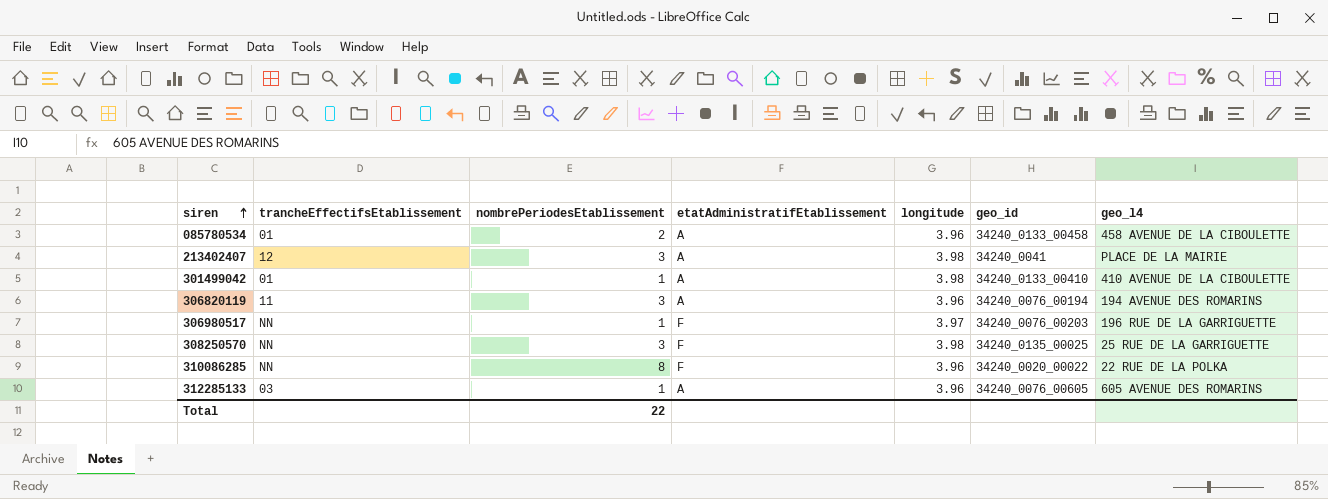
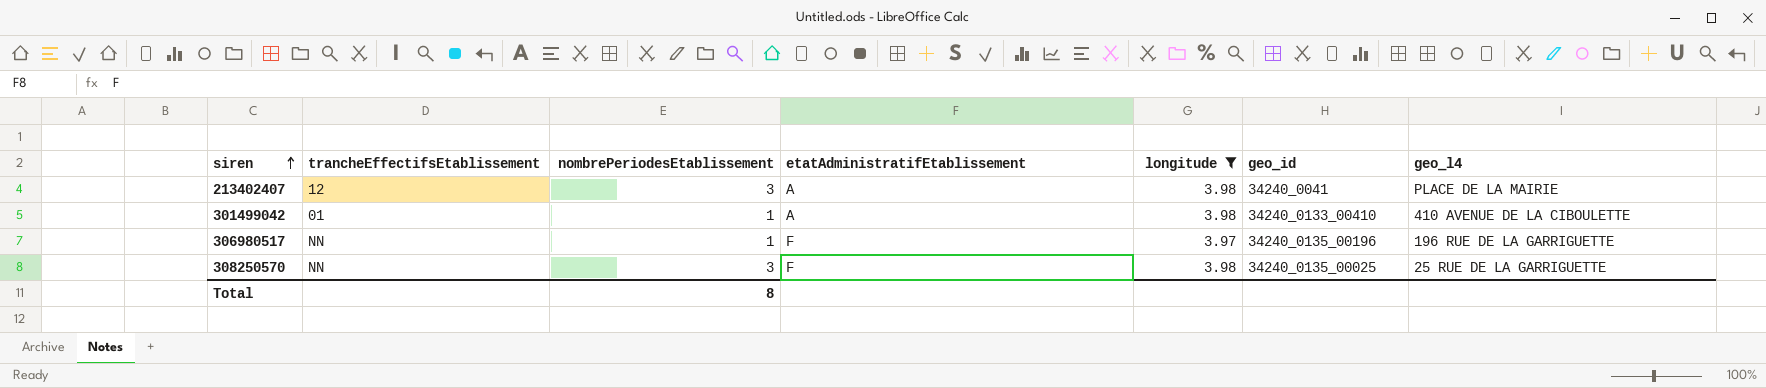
filter: none -> longitude != 3.96
306980517 | geo_id: 34240_0076_00203 -> 34240_0135_00196
Total | nombrePeriodesEtablissement: 22 -> 8

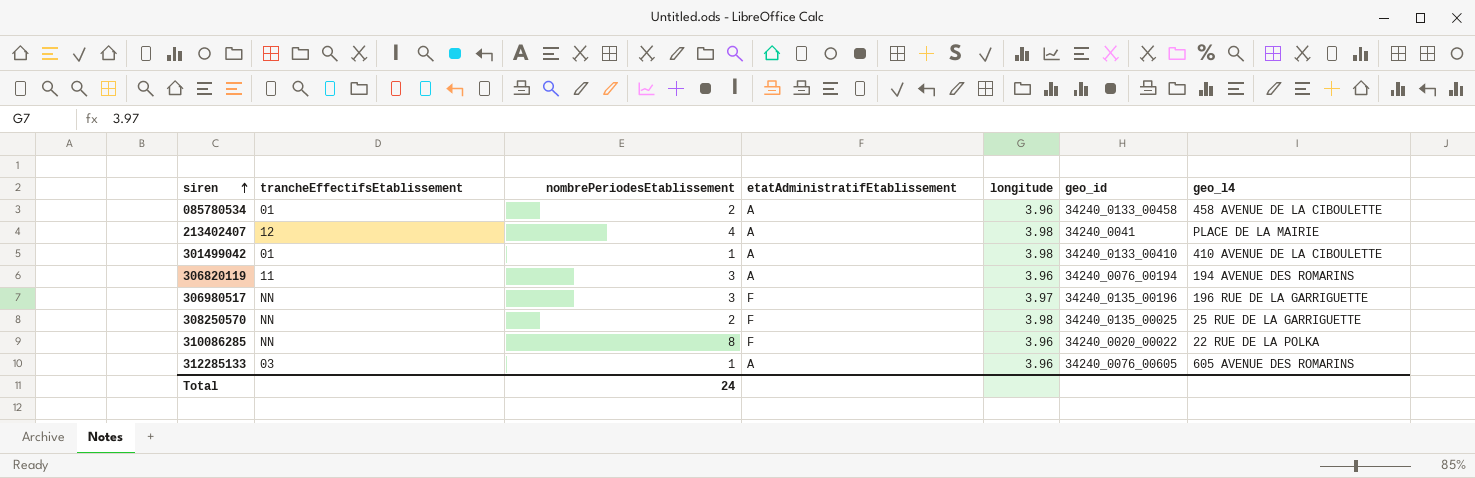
filter: longitude != 3.96 -> none
213402407 | nombrePeriodesEtablissement: 3 -> 4
306980517 | nombrePeriodesEtablissement: 1 -> 3
308250570 | nombrePeriodesEtablissement: 3 -> 2
Total | nombrePeriodesEtablissement: 8 -> 24

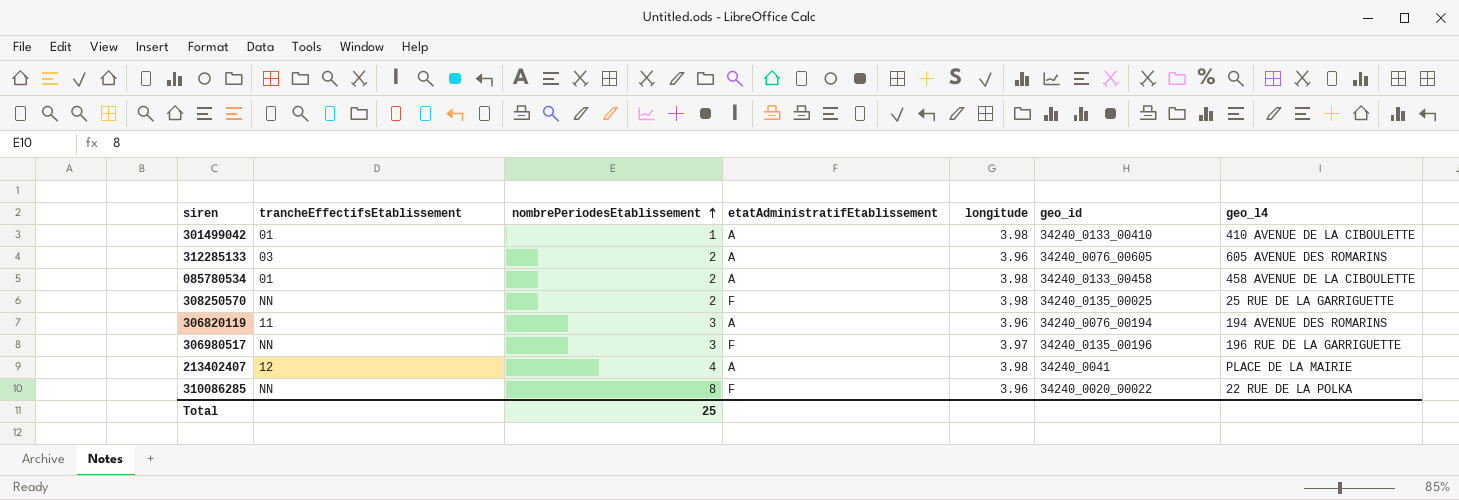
row order: siren ascending -> nombrePeriodesEtablissement ascending
312285133 | nombrePeriodesEtablissement: 1 -> 2
085780534 | longitude: 3.96 -> 3.98
Total | nombrePeriodesEtablissement: 24 -> 25

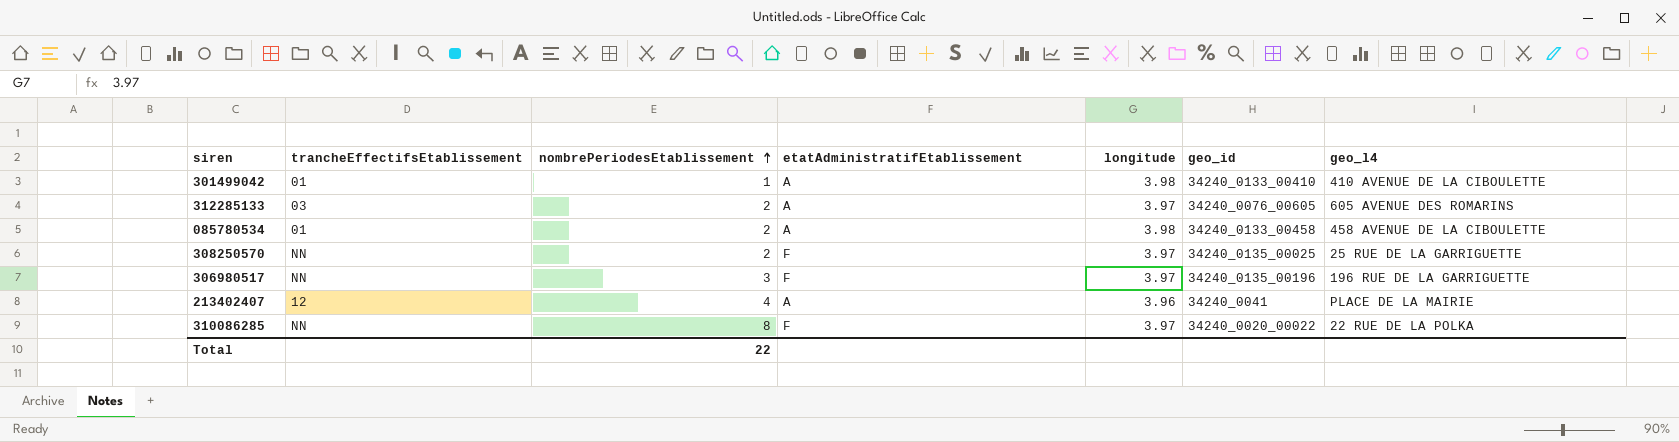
row 306820119: 11 | 3 | A | 3.96 | 34240_0076_00194 | 194 AVENUE DES ROMARINS -> none
312285133 | longitude: 3.96 -> 3.97
308250570 | longitude: 3.98 -> 3.97
213402407 | longitude: 3.98 -> 3.96
310086285 | longitude: 3.96 -> 3.97
Total | nombrePeriodesEtablissement: 25 -> 22

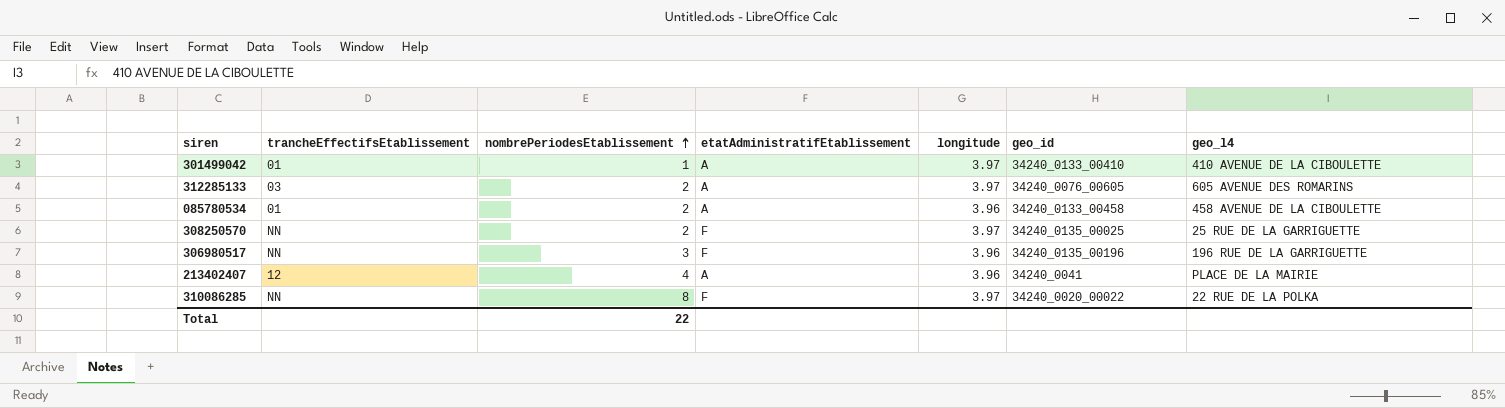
301499042 | longitude: 3.98 -> 3.97
085780534 | longitude: 3.98 -> 3.96
306980517 | longitude: 3.97 -> 3.96

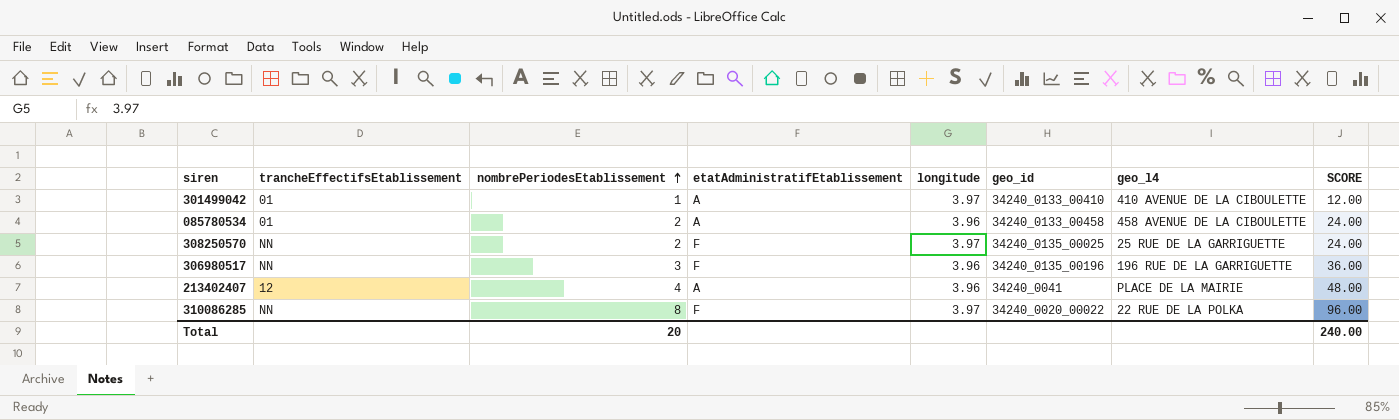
column SCORE | formula: none -> [nombrePeriodesEtablissement] * 12
row 312285133: 03 | 2 | A | 3.97 | 34240_0076_00605 | 605 AVENUE DES ROMARINS -> none
Total | nombrePeriodesEtablissement: 22 -> 20

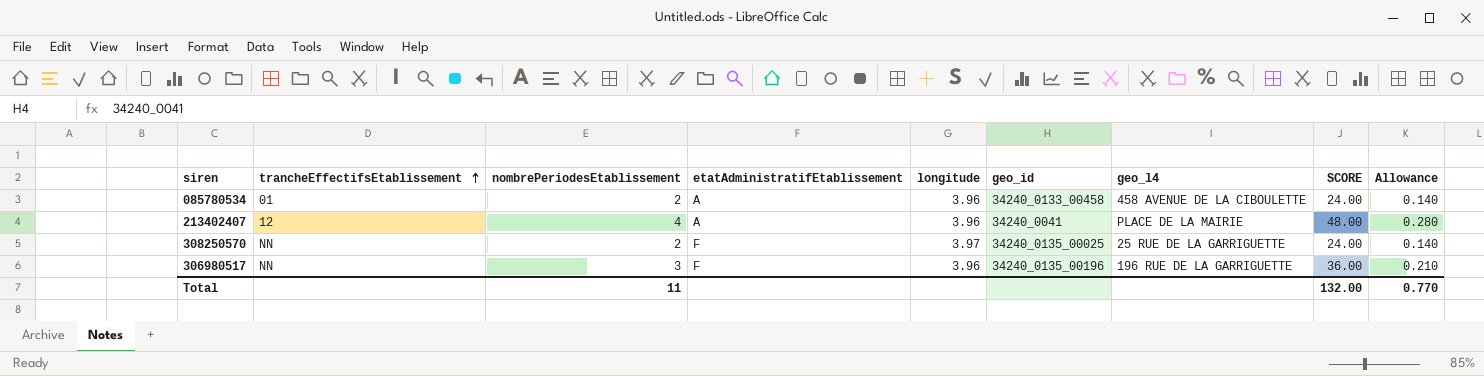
row order: nombrePeriodesEtablissement ascending -> trancheEffectifsEtablissement ascending
column Allowance | formula: none -> [nombrePeriodesEtablissement] * 0.07
row 301499042: 01 | 1 | A | 3.97 | 34240_0133_00410 | 410 AVENUE DE LA CIBOULETTE | 12.00 -> none
row 310086285: NN | 8 | F | 3.97 | 34240_0020_00022 | 22 RUE DE LA POLKA | 96.00 -> none
Total | nombrePeriodesEtablissement: 20 -> 11
Total | SCORE: 240.00 -> 132.00

